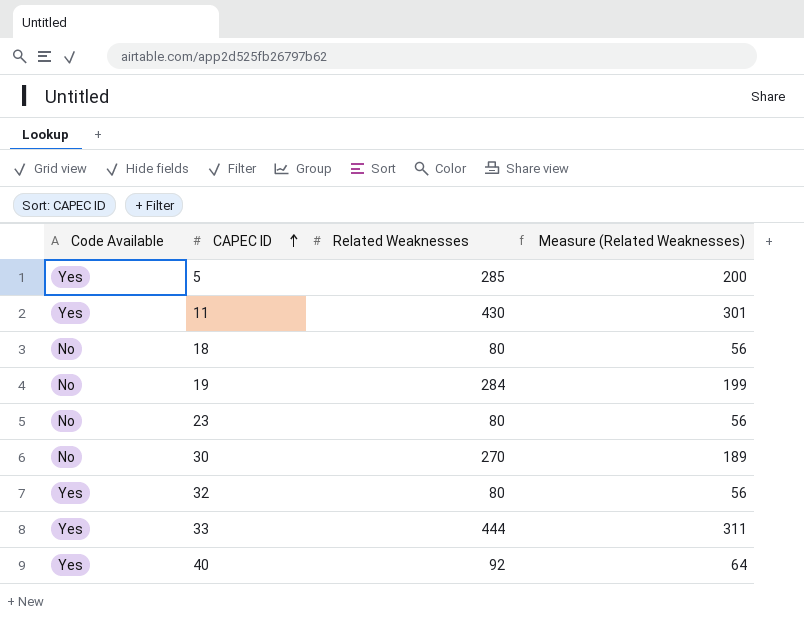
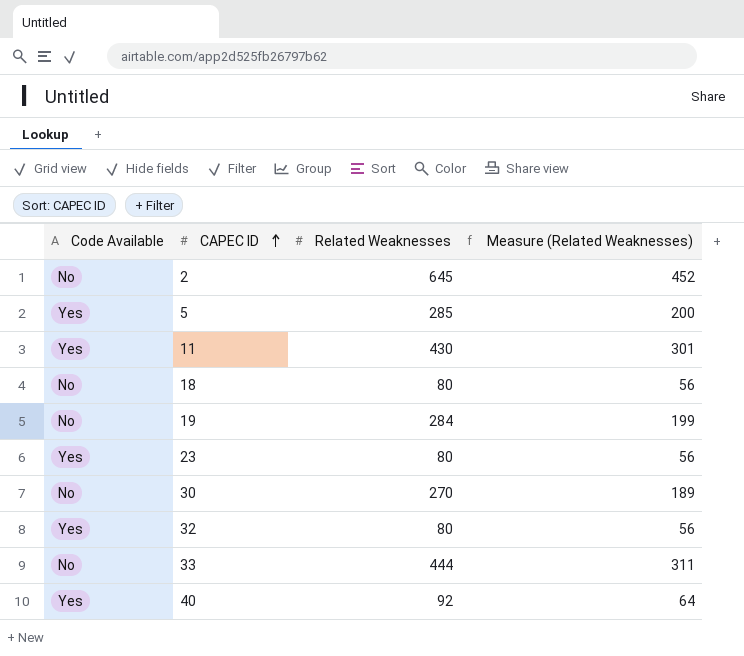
row 2: none -> No | 645 | 452
23 | Code Available: No -> Yes
33 | Code Available: Yes -> No

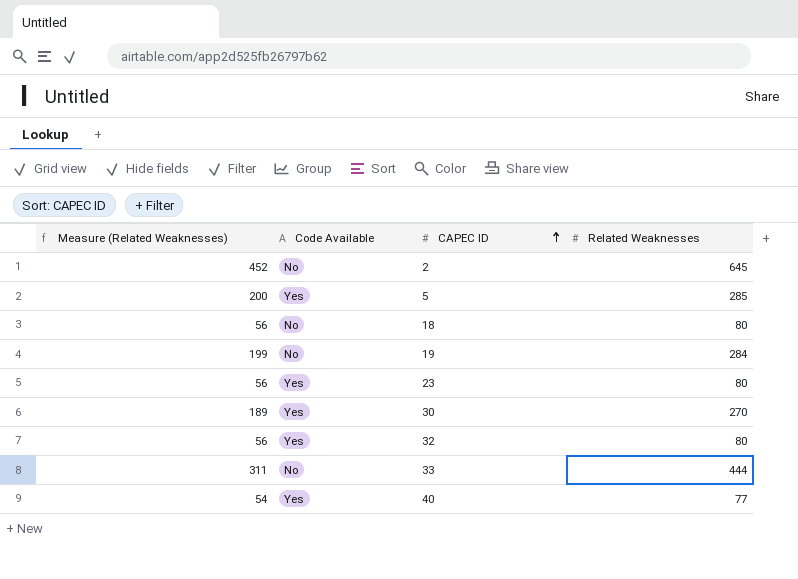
column Measure (Related Weaknesses) | position: 4 -> 1
row 11: Yes | 430 | 301 -> none
30 | Code Available: No -> Yes
40 | Measure (Related Weaknesses): 64 -> 54
40 | Related Weaknesses: 92 -> 77

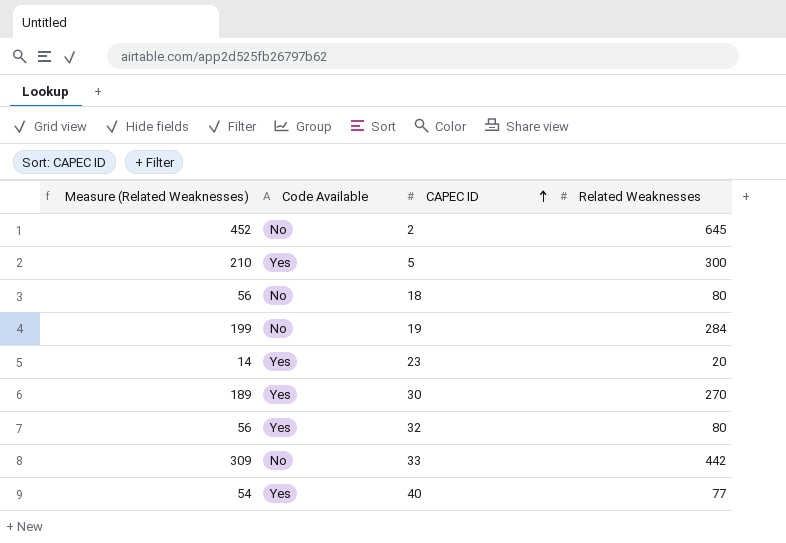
5 | Measure (Related Weaknesses): 200 -> 210
5 | Related Weaknesses: 285 -> 300
23 | Measure (Related Weaknesses): 56 -> 14
23 | Related Weaknesses: 80 -> 20
33 | Measure (Related Weaknesses): 311 -> 309
33 | Related Weaknesses: 444 -> 442

